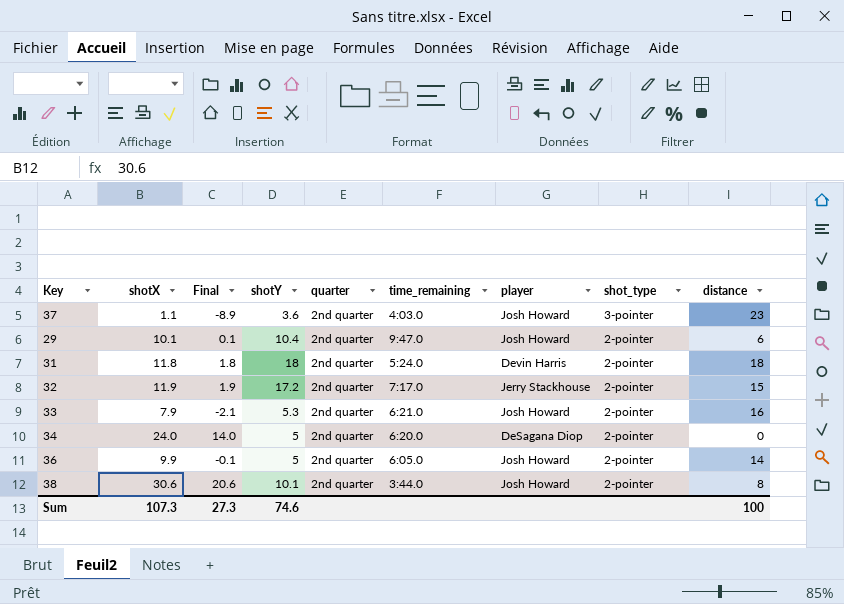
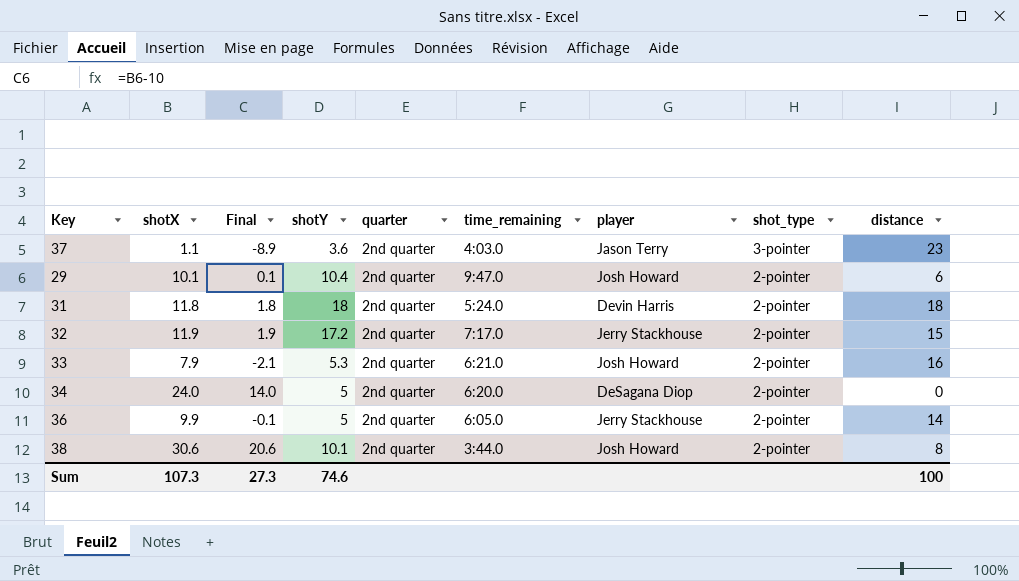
37 | player: Josh Howard -> Jason Terry
36 | player: Josh Howard -> Jerry Stackhouse

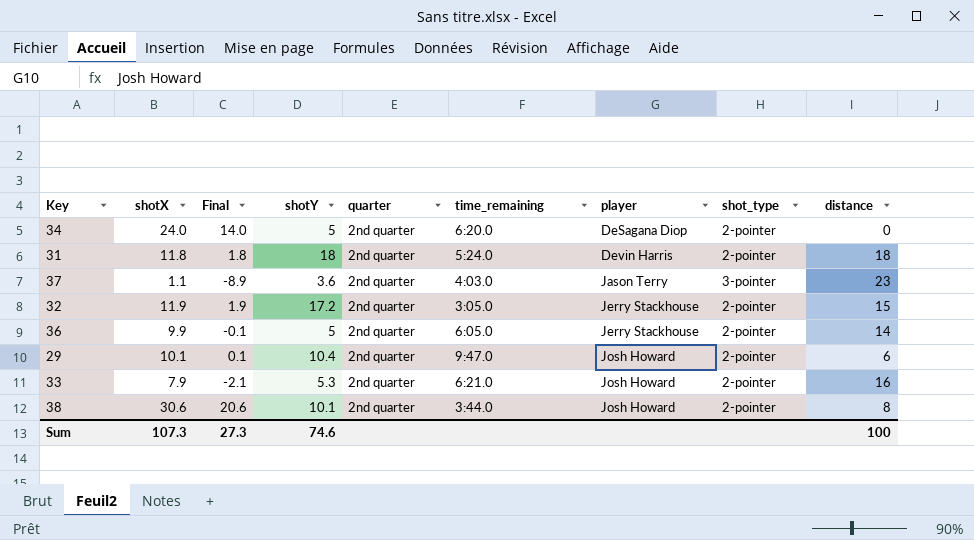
row order: shot_type descending -> player ascending
32 | time_remaining: 7:17.0 -> 3:05.0

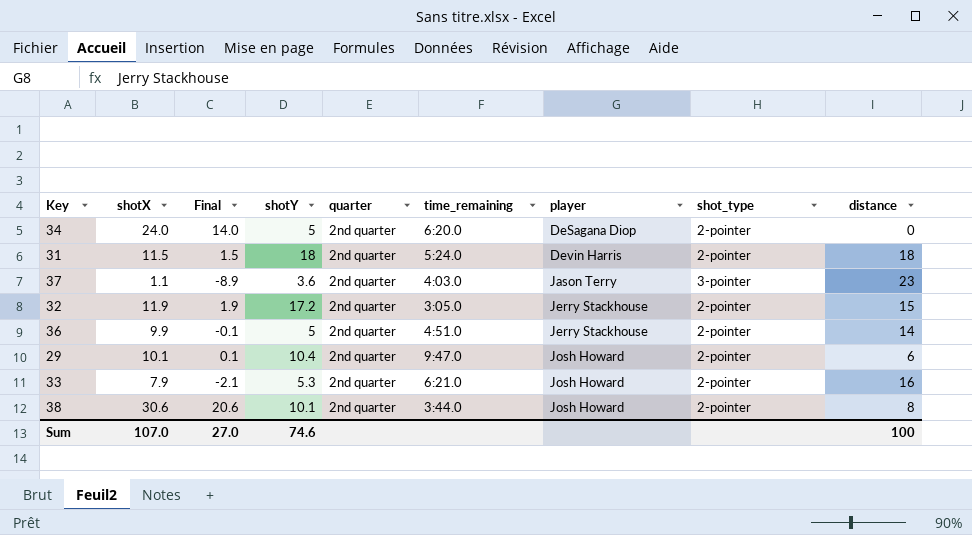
31 | shotX: 11.8 -> 11.5
31 | Final: 1.8 -> 1.5
36 | time_remaining: 6:05.0 -> 4:51.0
Sum | shotX: 107.3 -> 107.0
Sum | Final: 27.3 -> 27.0

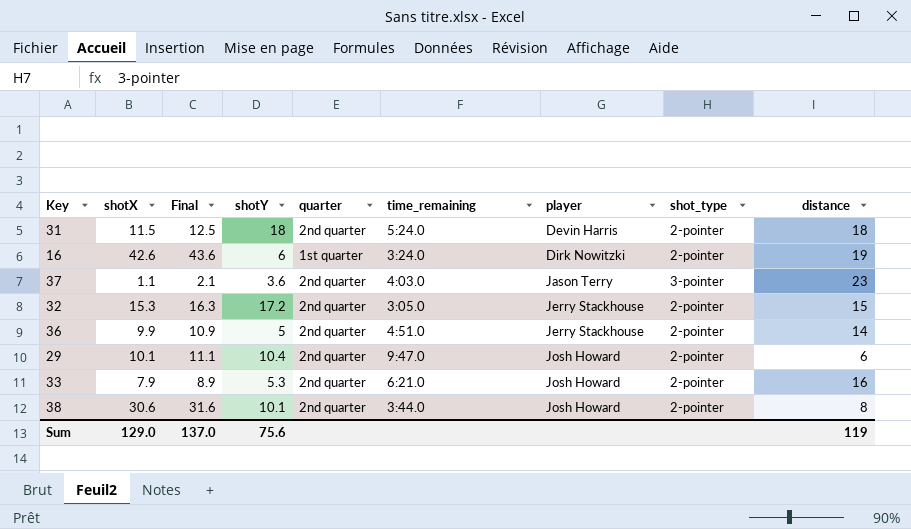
column Final | formula: [shotX] - 10 -> [shotX] + 1
row 34: 24.0 | 14.0 | 5 | 2nd quarter | 6:20.0 | DeSagana Diop | 2-pointer | 0 -> none
row 16: none -> 42.6 | 43.6 | 6 | 1st quarter | 3:24.0 | Dirk Nowitzki | 2-pointer | 19
32 | shotX: 11.9 -> 15.3
Sum | shotX: 107.0 -> 129.0
Sum | Final: 27.0 -> 137.0
Sum | shotY: 74.6 -> 75.6
Sum | distance: 100 -> 119

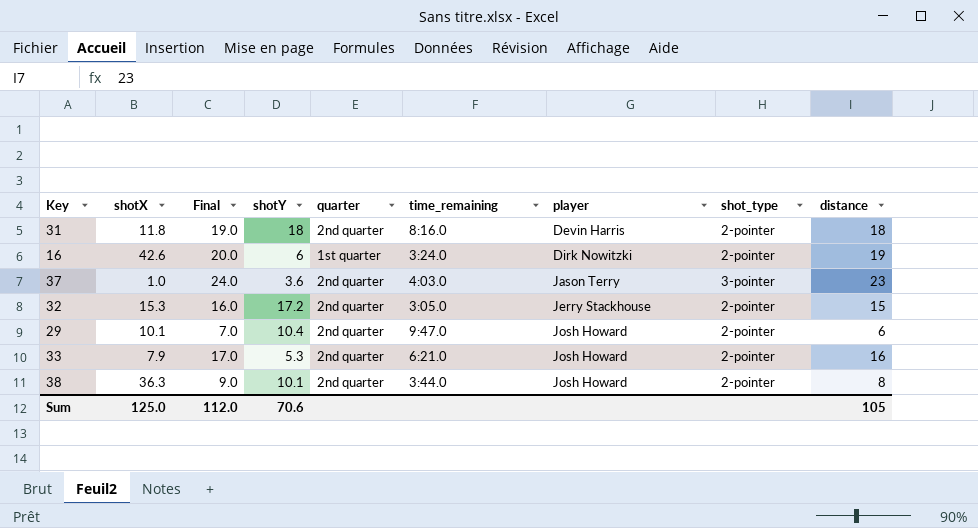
column Final | formula: [shotX] + 1 -> [distance] + 1
row 36: 9.9 | 10.9 | 5 | 2nd quarter | 4:51.0 | Jerry Stackhouse | 2-pointer | 14 -> none
31 | shotX: 11.5 -> 11.8
31 | time_remaining: 5:24.0 -> 8:16.0
37 | shotX: 1.1 -> 1.0
38 | shotX: 30.6 -> 36.3
Sum | shotX: 129.0 -> 125.0
Sum | Final: 137.0 -> 112.0
Sum | shotY: 75.6 -> 70.6
Sum | distance: 119 -> 105

